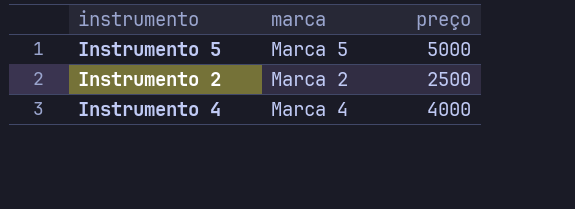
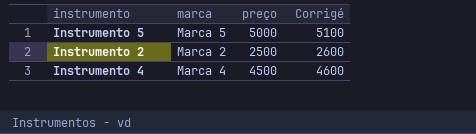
column Corrigé | formula: none -> [preço] + 100
Instrumento 4 | preço: 4000 -> 4500

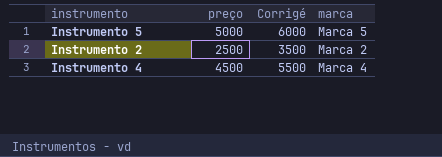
column Corrigé | formula: [preço] + 100 -> [preço] + 1000
column marca | position: 2 -> 4

